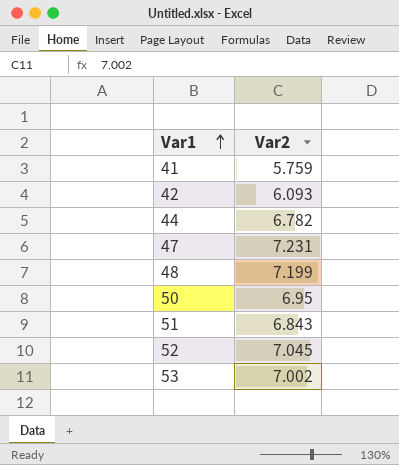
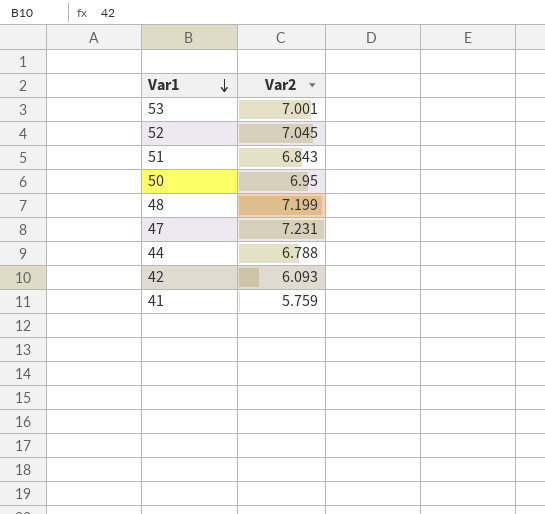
row order: Var1 ascending -> Var1 descending
53 | Var2: 7.002 -> 7.001
44 | Var2: 6.782 -> 6.788

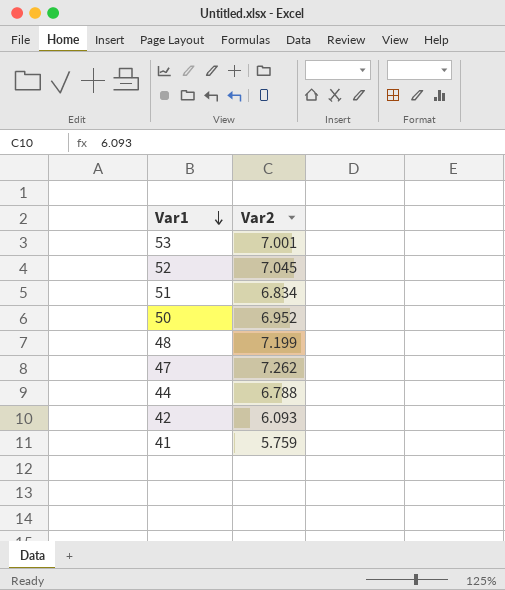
51 | Var2: 6.843 -> 6.834
50 | Var2: 6.95 -> 6.952
47 | Var2: 7.231 -> 7.262

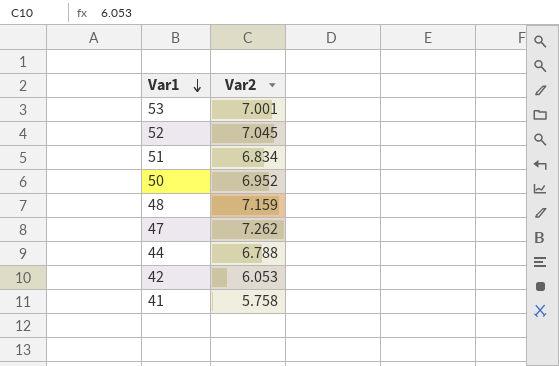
48 | Var2: 7.199 -> 7.159
42 | Var2: 6.093 -> 6.053
41 | Var2: 5.759 -> 5.758

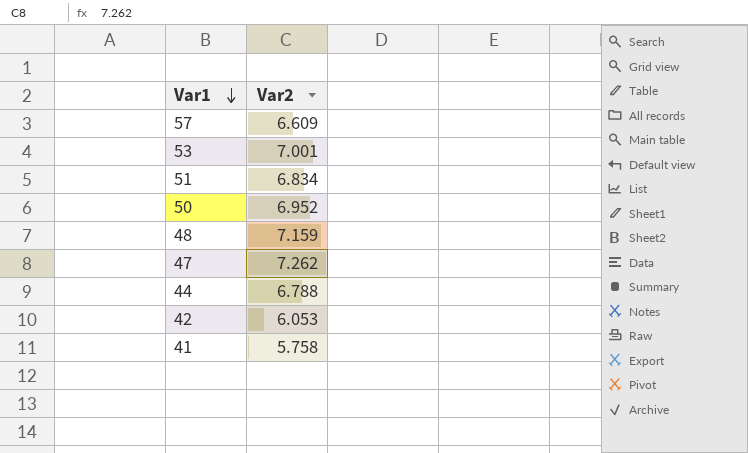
row 52: 7.045 -> none
row 57: none -> 6.609

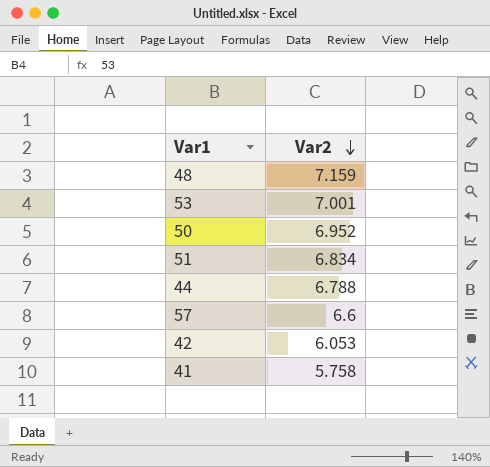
row order: Var1 descending -> Var2 descending
row 47: 7.262 -> none
57 | Var2: 6.609 -> 6.6

